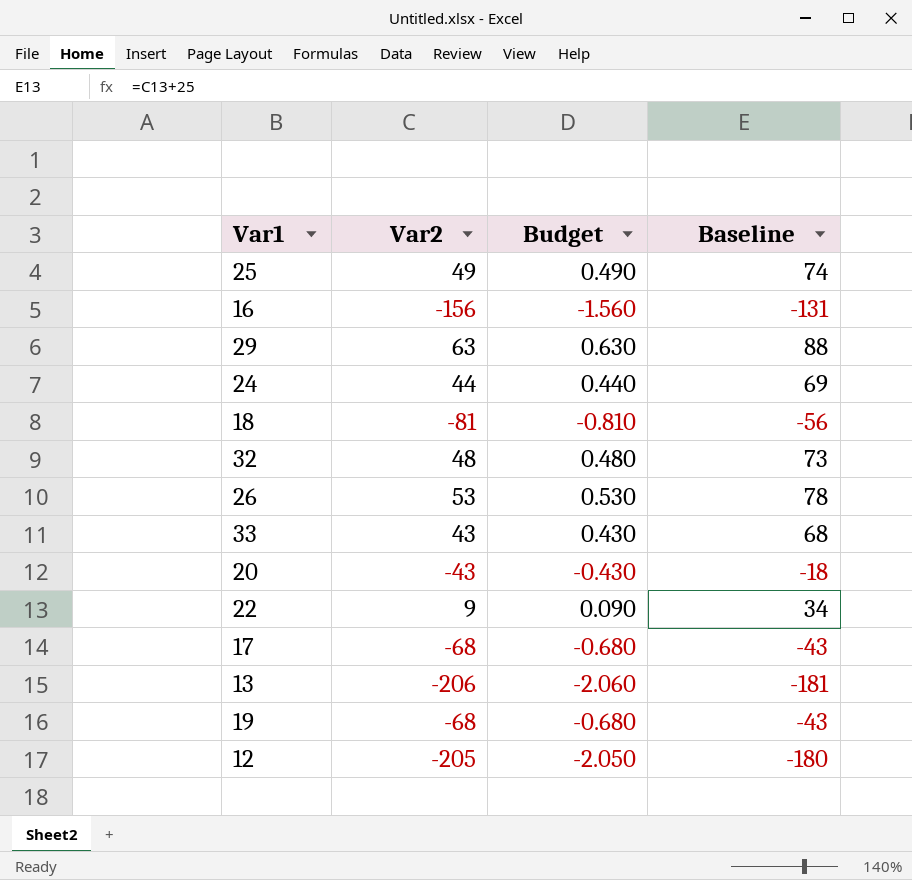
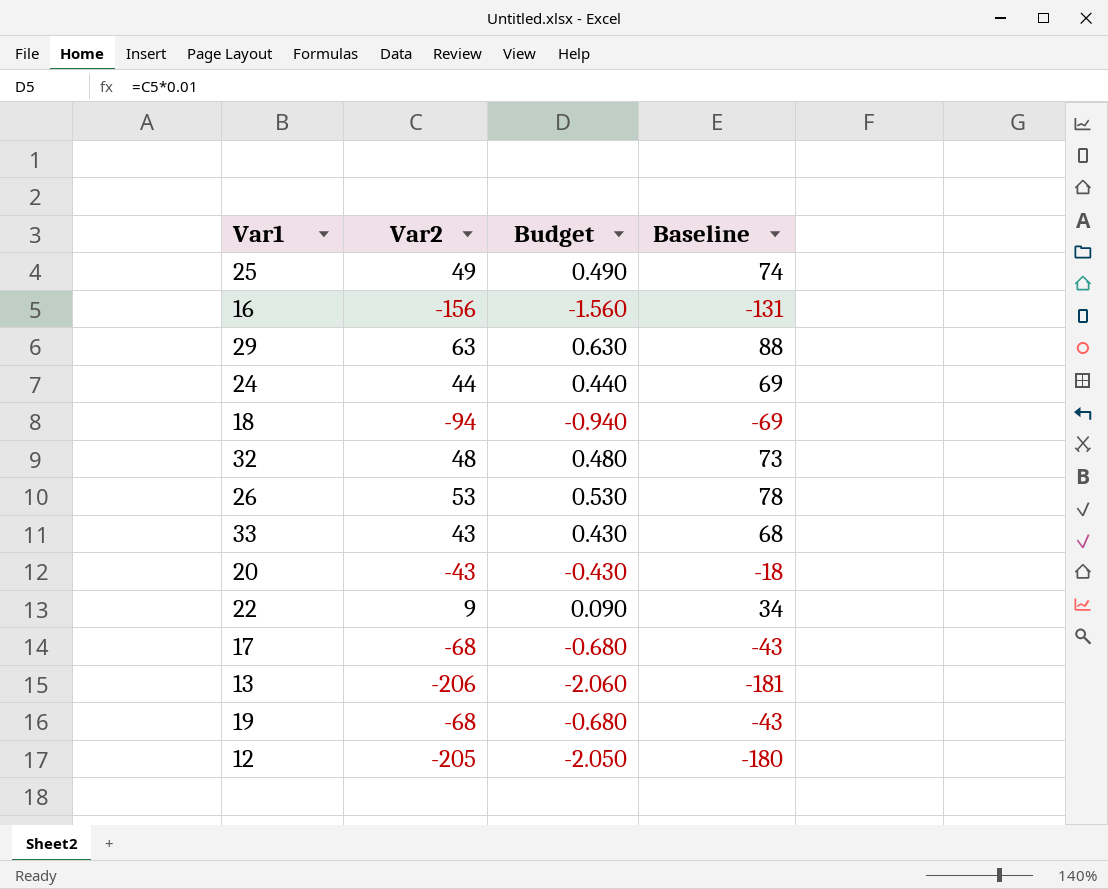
18 | Var2: -81 -> -94
18 | Budget: -0.810 -> -0.940
18 | Baseline: -56 -> -69

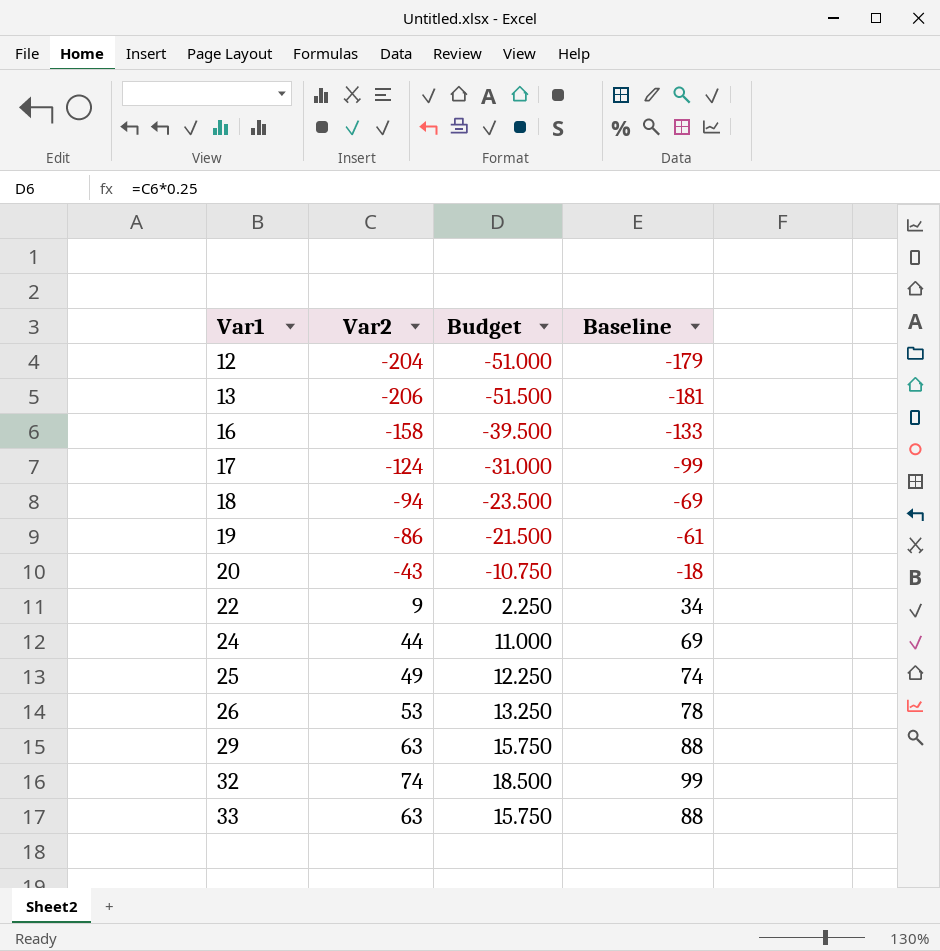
row order: none -> Var1 ascending
column Budget | formula: [Var2] * 0.01 -> [Var2] * 0.25
12 | Var2: -205 -> -204
12 | Baseline: -180 -> -179
16 | Var2: -156 -> -158
16 | Baseline: -131 -> -133
17 | Var2: -68 -> -124
17 | Baseline: -43 -> -99
19 | Var2: -68 -> -86
19 | Baseline: -43 -> -61
32 | Var2: 48 -> 74
32 | Baseline: 73 -> 99
33 | Var2: 43 -> 63
33 | Baseline: 68 -> 88

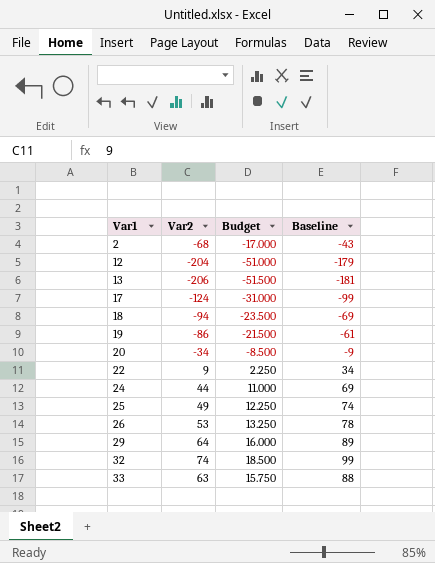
row 16: -158 | -39.500 | -133 -> none
row 2: none -> -68 | -17.000 | -43
20 | Var2: -43 -> -34
20 | Budget: -10.750 -> -8.500
20 | Baseline: -18 -> -9
29 | Var2: 63 -> 64
29 | Budget: 15.750 -> 16.000
29 | Baseline: 88 -> 89

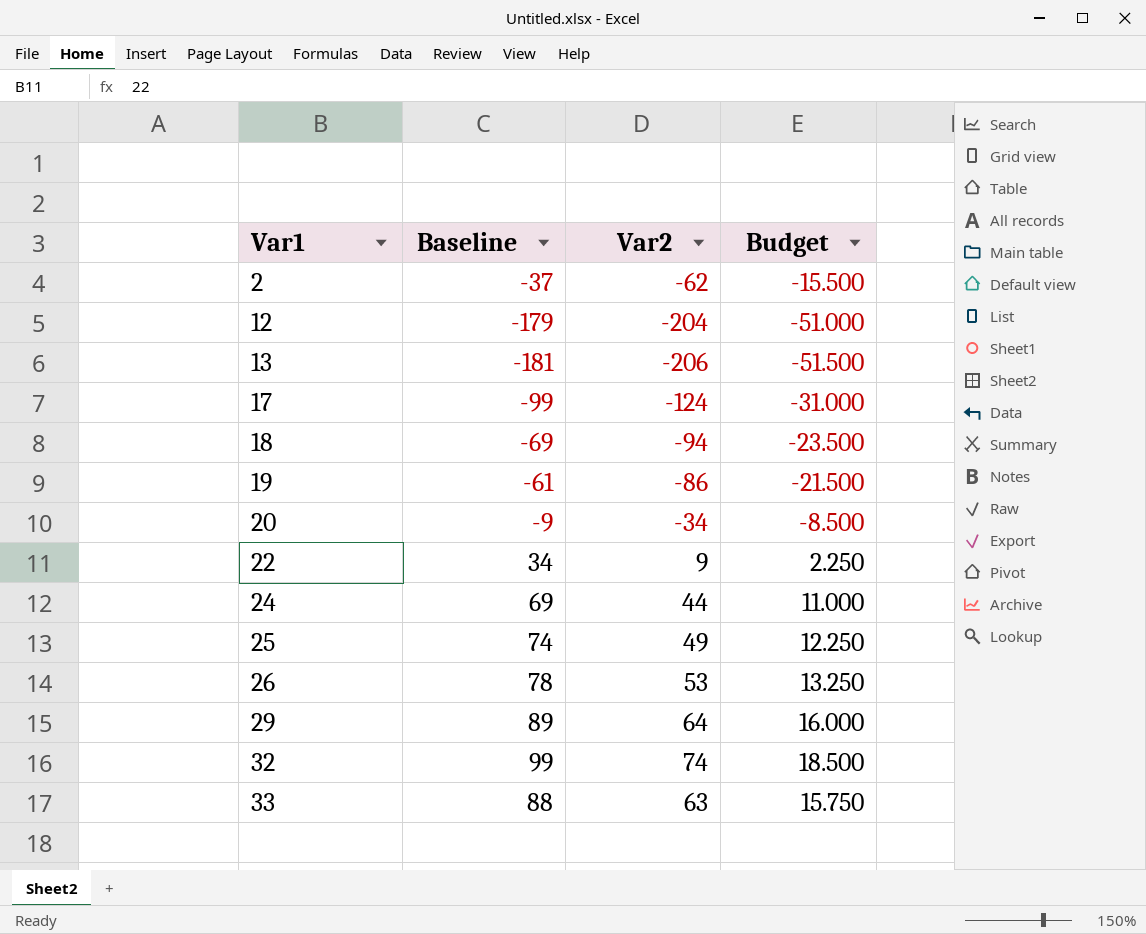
column Baseline | position: 4 -> 2
2 | Baseline: -43 -> -37
2 | Var2: -68 -> -62
2 | Budget: -17.000 -> -15.500

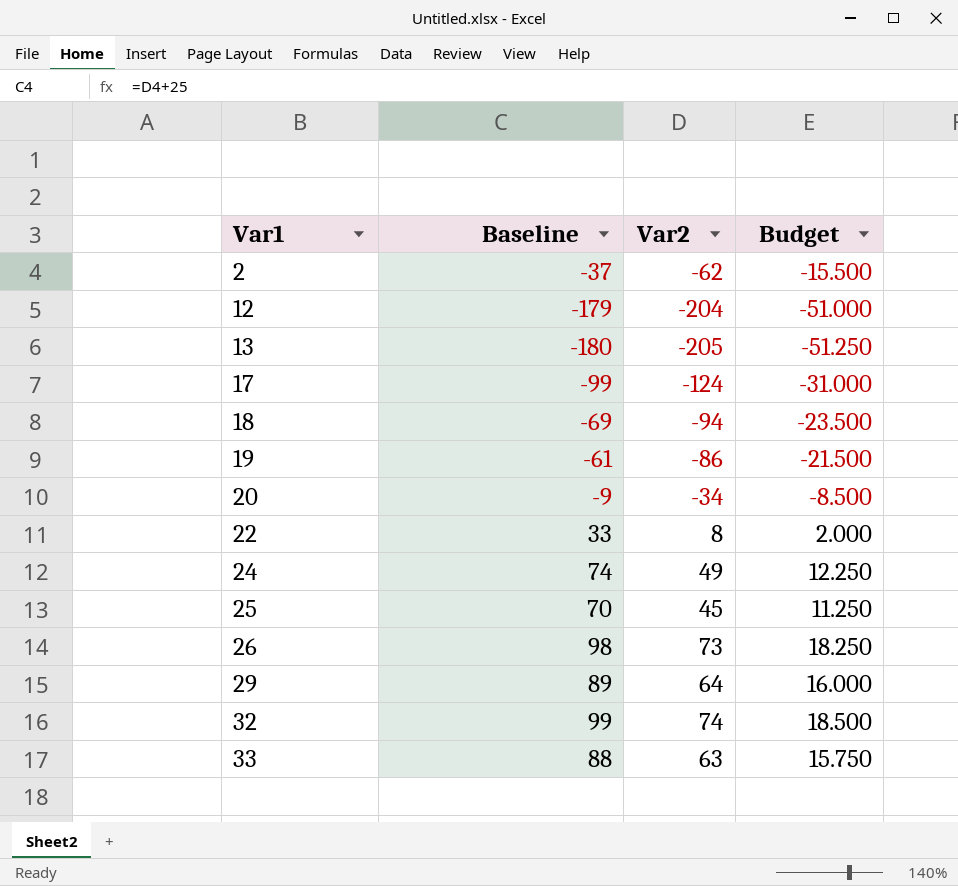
13 | Baseline: -181 -> -180
13 | Var2: -206 -> -205
13 | Budget: -51.500 -> -51.250
22 | Baseline: 34 -> 33
22 | Var2: 9 -> 8
22 | Budget: 2.250 -> 2.000
24 | Baseline: 69 -> 74
24 | Var2: 44 -> 49
24 | Budget: 11.000 -> 12.250
25 | Baseline: 74 -> 70
25 | Var2: 49 -> 45
25 | Budget: 12.250 -> 11.250
26 | Baseline: 78 -> 98
26 | Var2: 53 -> 73
26 | Budget: 13.250 -> 18.250

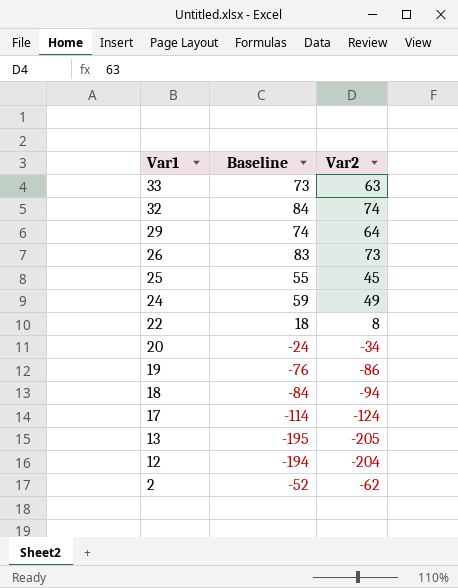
row order: Var1 ascending -> Var1 descending
column Budget | formula: [Var2] * 0.25 -> none
column Baseline | formula: [Var2] + 25 -> [Var2] + 10

